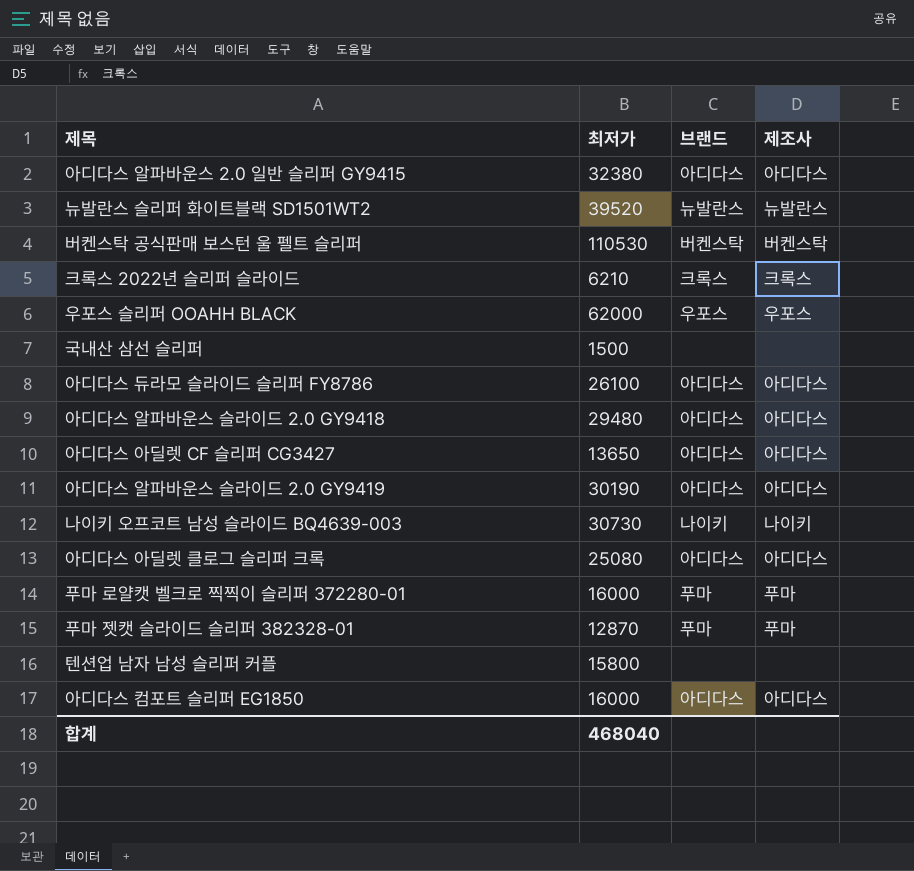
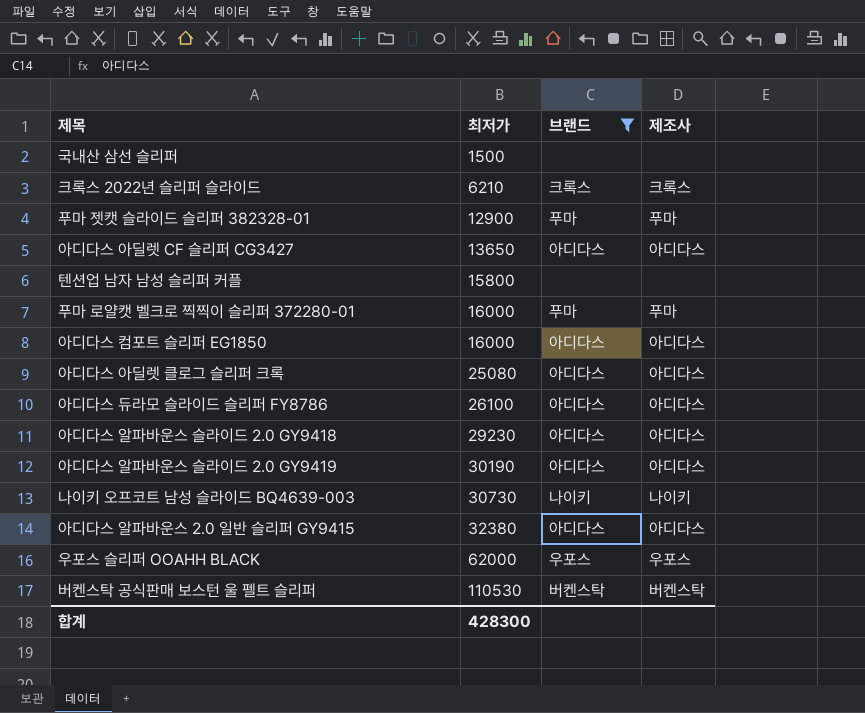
filter: none -> 브랜드 != 뉴발란스
row order: none -> 최저가 ascending
푸마 젯캣 슬라이드 슬리퍼 382328-01 | 최저가: 12870 -> 12900
아디다스 알파바운스 슬라이드 2.0 GY9418 | 최저가: 29480 -> 29230
합계 | 최저가: 468040 -> 428300

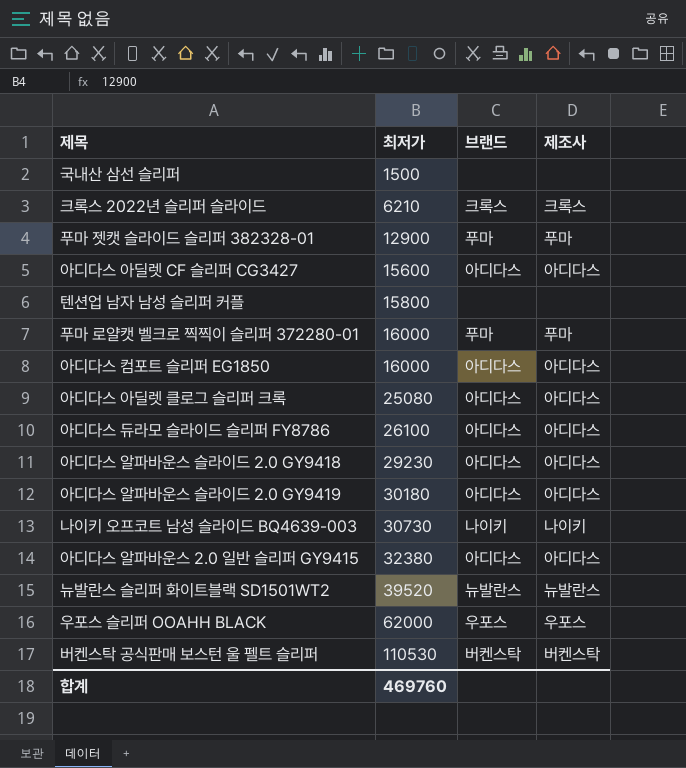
filter: 브랜드 != 뉴발란스 -> none
아디다스 아딜렛 CF 슬리퍼 CG3427 | 최저가: 13650 -> 15600
아디다스 알파바운스 슬라이드 2.0 GY9419 | 최저가: 30190 -> 30180
합계 | 최저가: 428300 -> 469760

